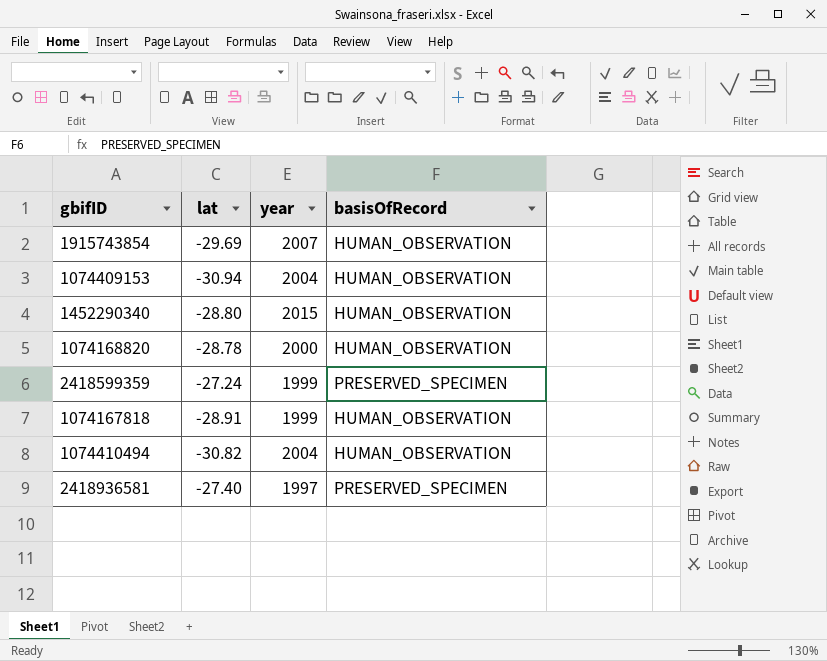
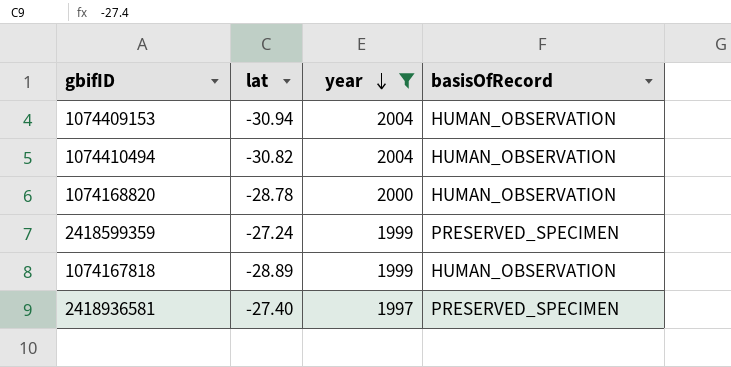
filter: none -> year <= 2004
row order: none -> year descending
1074167818 | lat: -28.91 -> -28.89

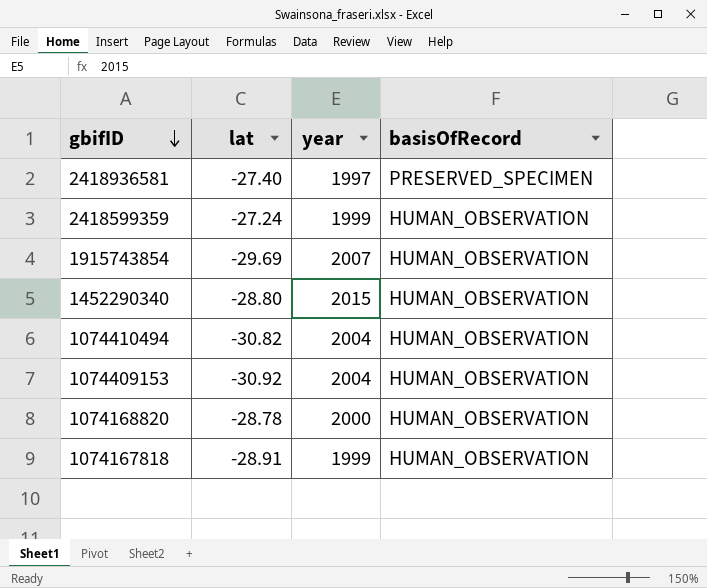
filter: year <= 2004 -> none
row order: year descending -> gbifID descending
2418599359 | basisOfRecord: PRESERVED_SPECIMEN -> HUMAN_OBSERVATION
1074409153 | lat: -30.94 -> -30.92
1074167818 | lat: -28.89 -> -28.91

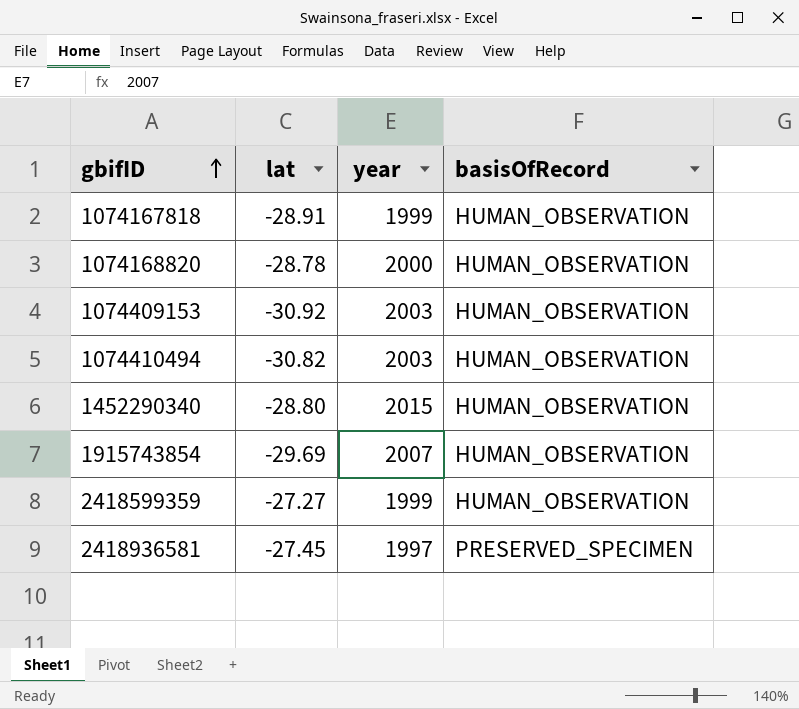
row order: gbifID descending -> gbifID ascending
1074409153 | year: 2004 -> 2003
1074410494 | year: 2004 -> 2003
2418599359 | lat: -27.24 -> -27.27
2418936581 | lat: -27.40 -> -27.45

